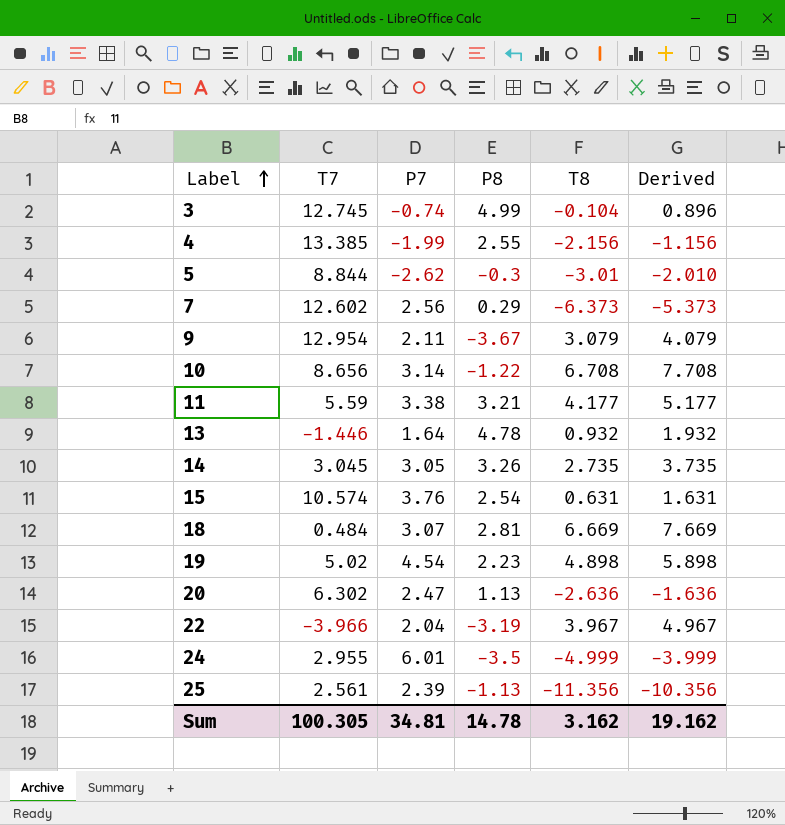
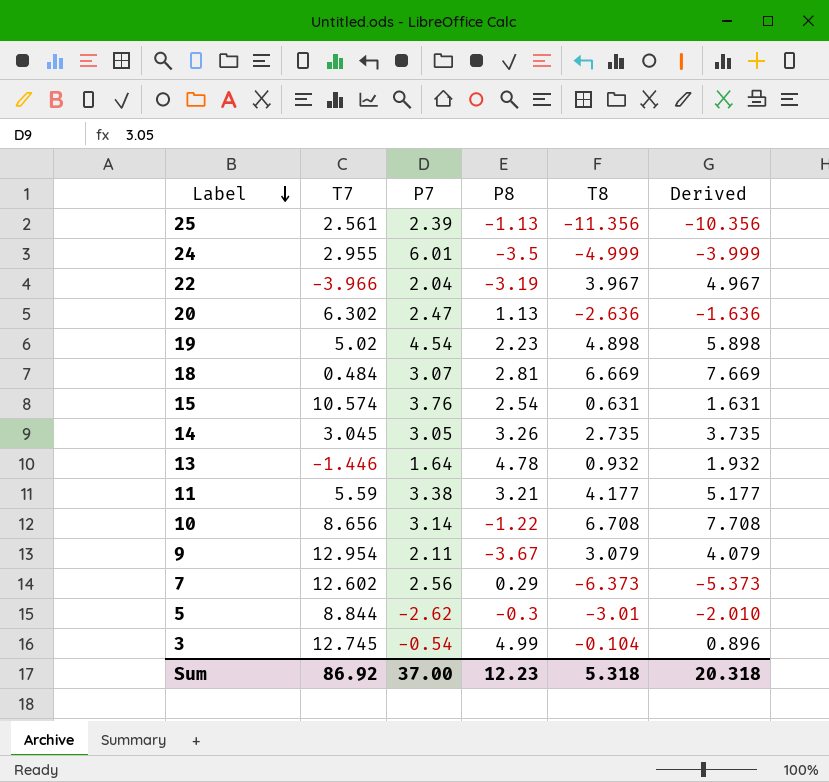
row order: Label ascending -> Label descending
row 4: 13.385 | -1.99 | 2.55 | -2.156 | -1.156 -> none
3 | P7: -0.74 -> -0.54
Sum | T7: 100.305 -> 86.92
Sum | P7: 34.81 -> 37.00
Sum | P8: 14.78 -> 12.23
Sum | T8: 3.162 -> 5.318
Sum | Derived: 19.162 -> 20.318

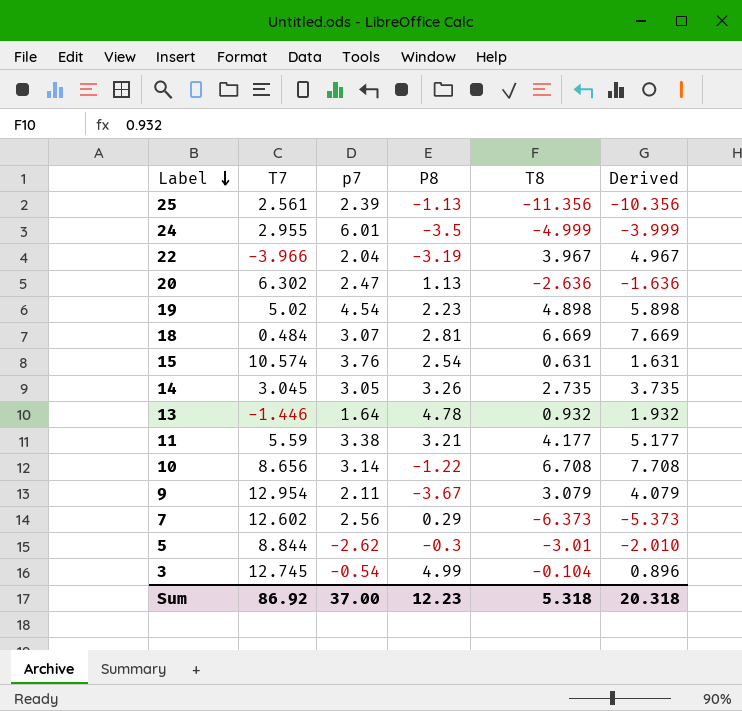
column name: P7 -> p7

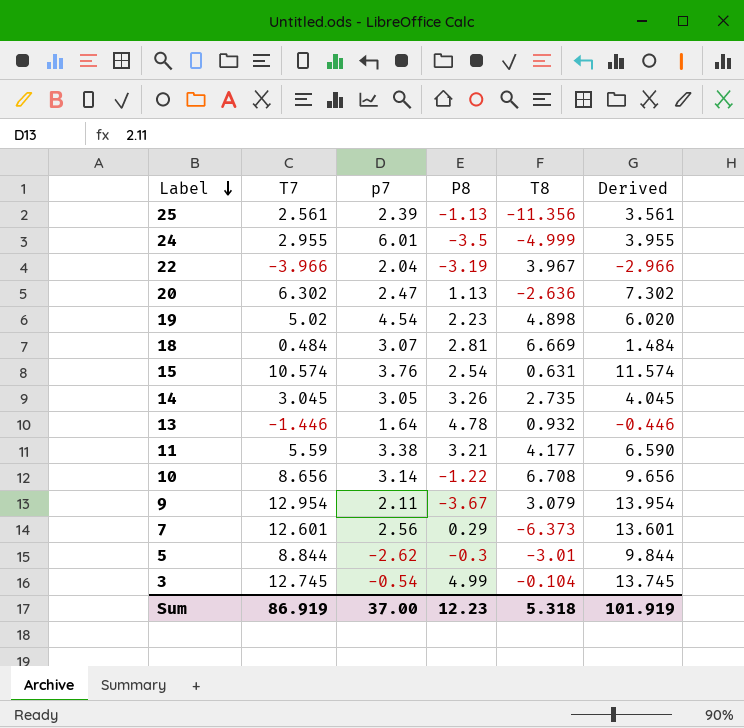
column Derived | formula: [T8] + 1 -> [T7] + 1
7 | T7: 12.602 -> 12.601
Sum | T7: 86.92 -> 86.919
Sum | Derived: 20.318 -> 101.919

